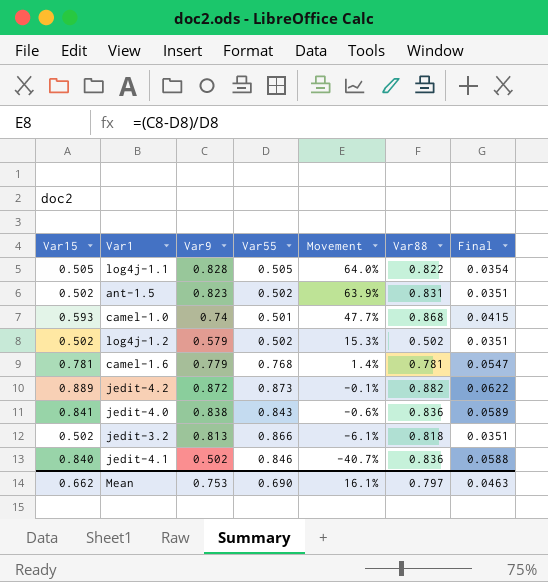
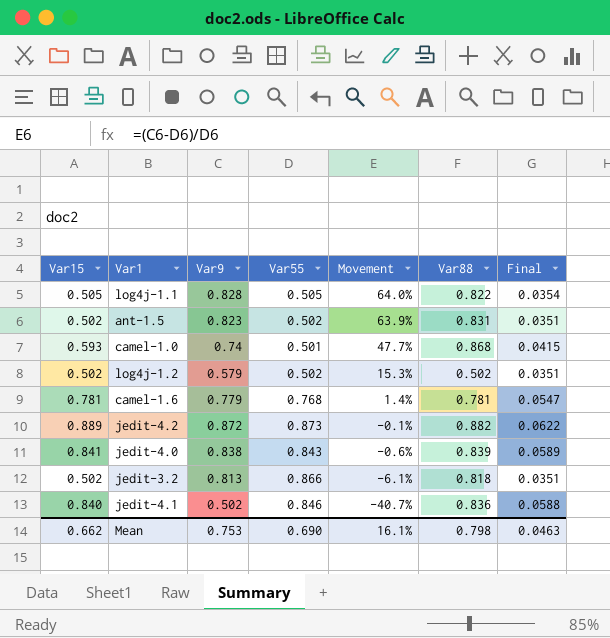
jedit-4.0 | Var88: 0.836 -> 0.839
Mean | Var88: 0.797 -> 0.798

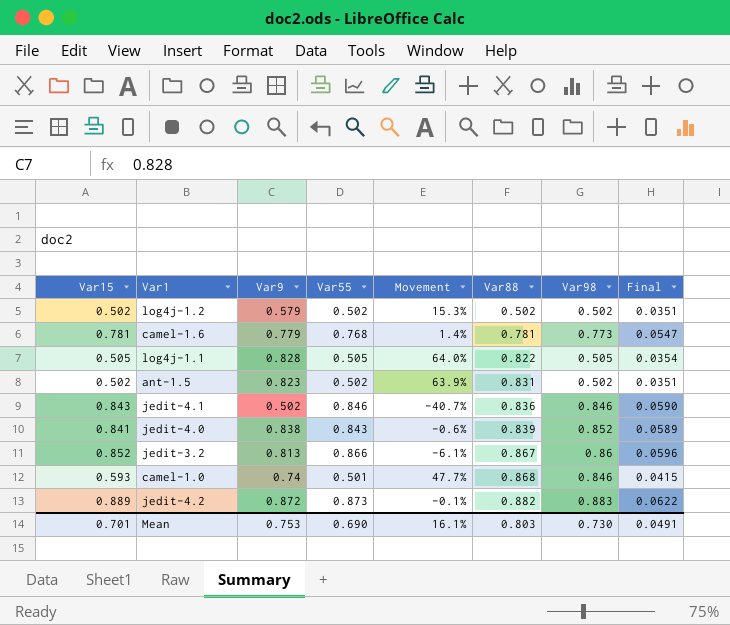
row order: Movement descending -> Var88 ascending
column Var98 | position: none -> 7
jedit-4.1 | Var15: 0.840 -> 0.843
jedit-4.1 | Final: 0.0588 -> 0.0590
jedit-3.2 | Var15: 0.502 -> 0.852
jedit-3.2 | Var88: 0.818 -> 0.867
jedit-3.2 | Final: 0.0351 -> 0.0596
Mean | Var15: 0.662 -> 0.701
Mean | Var88: 0.798 -> 0.803
Mean | Final: 0.0463 -> 0.0491

